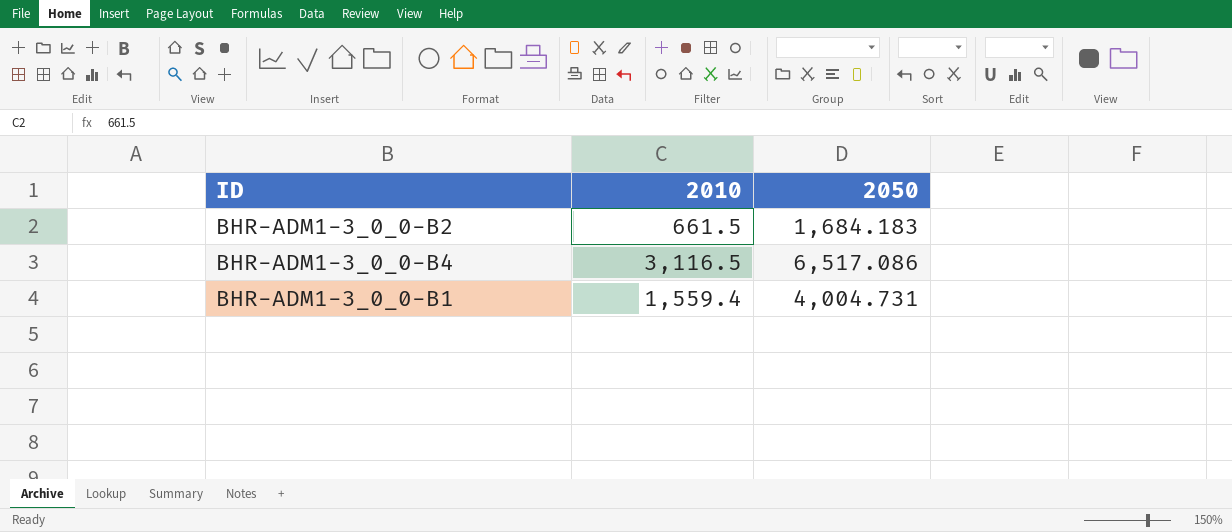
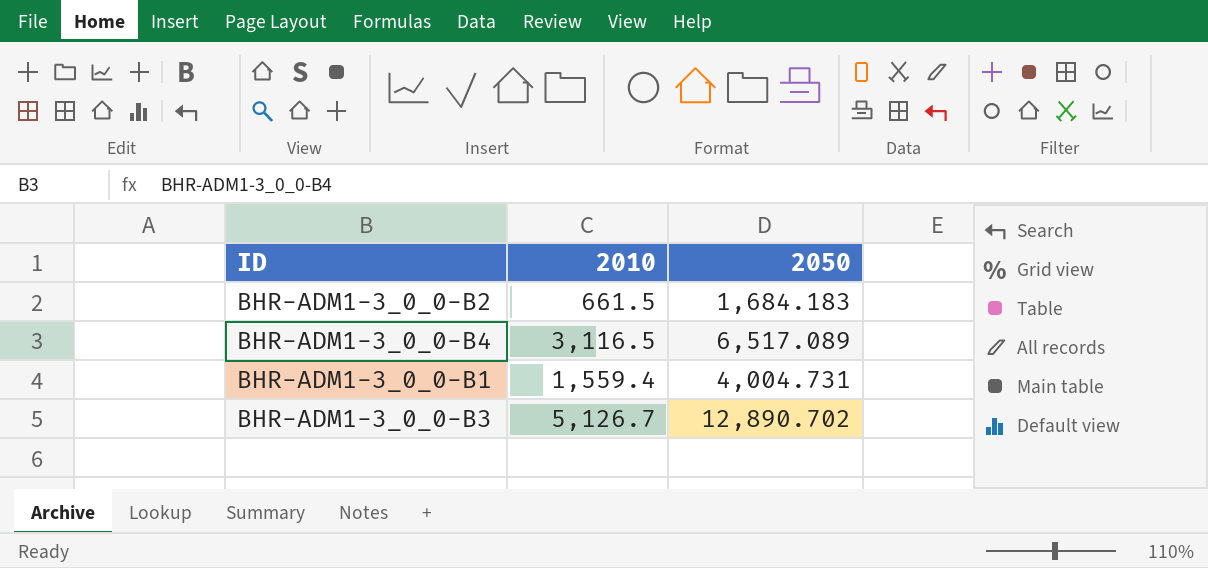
BHR-ADM1-3_0_0-B4 | 2050: 6,517.086 -> 6,517.089
row BHR-ADM1-3_0_0-B3: none -> 5,126.7 | 12,890.702

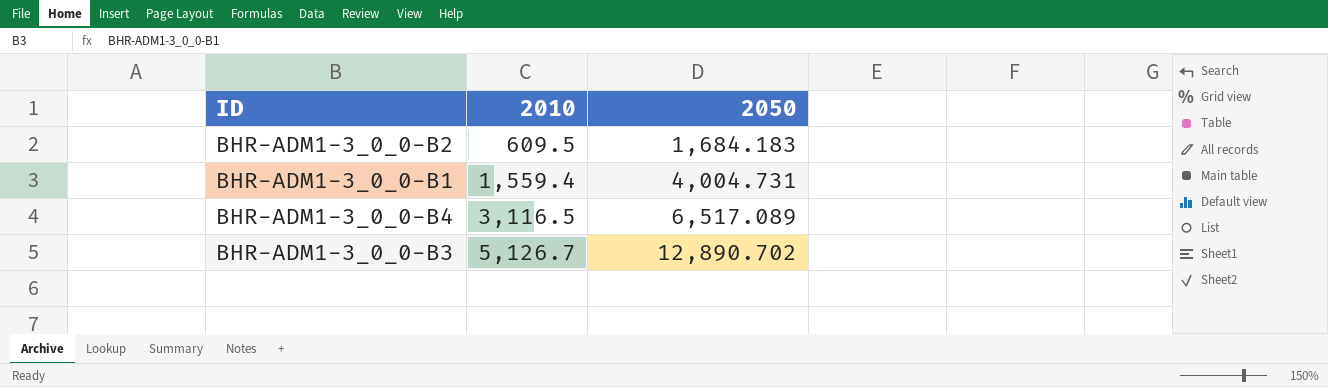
row order: none -> 2010 ascending
BHR-ADM1-3_0_0-B2 | 2010: 661.5 -> 609.5

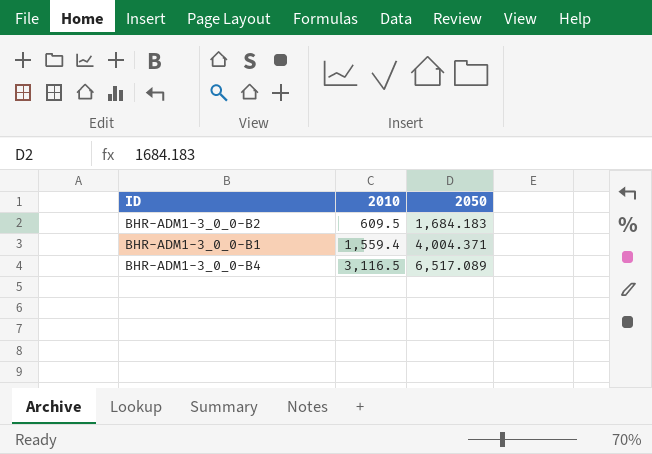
row BHR-ADM1-3_0_0-B3: 5,126.7 | 12,890.702 -> none
BHR-ADM1-3_0_0-B1 | 2050: 4,004.731 -> 4,004.371

